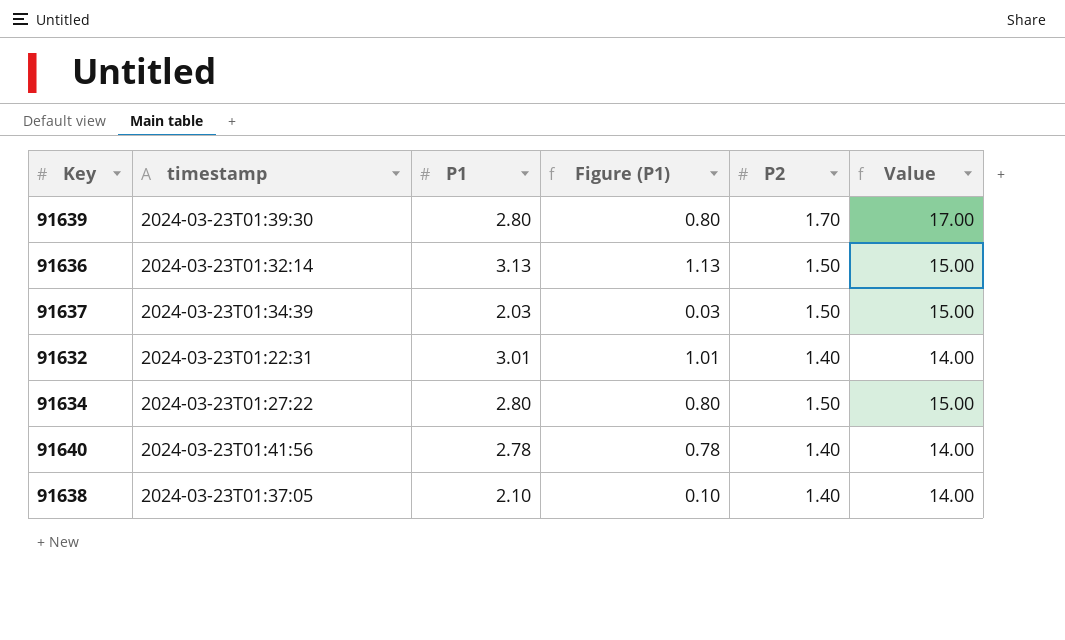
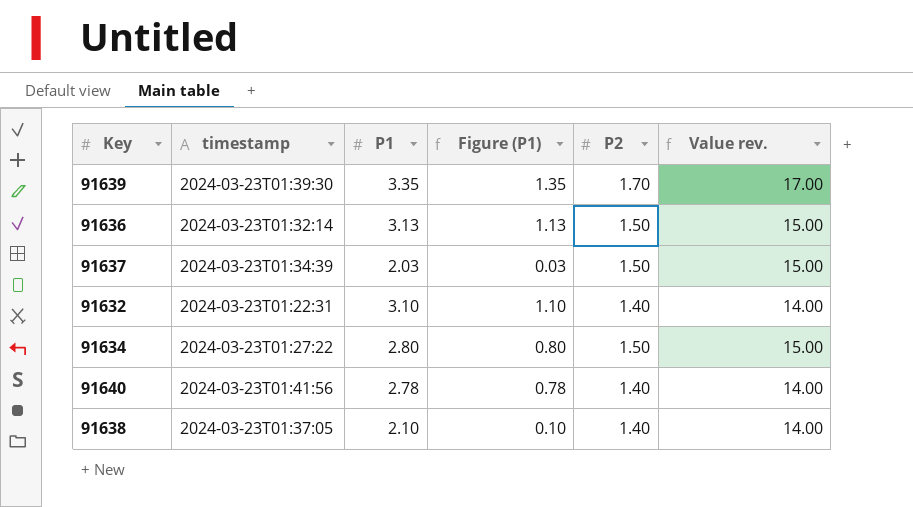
column name: Value -> Value rev.
91639 | P1: 2.80 -> 3.35
91639 | Figure (P1): 0.80 -> 1.35
91632 | P1: 3.01 -> 3.10
91632 | Figure (P1): 1.01 -> 1.10

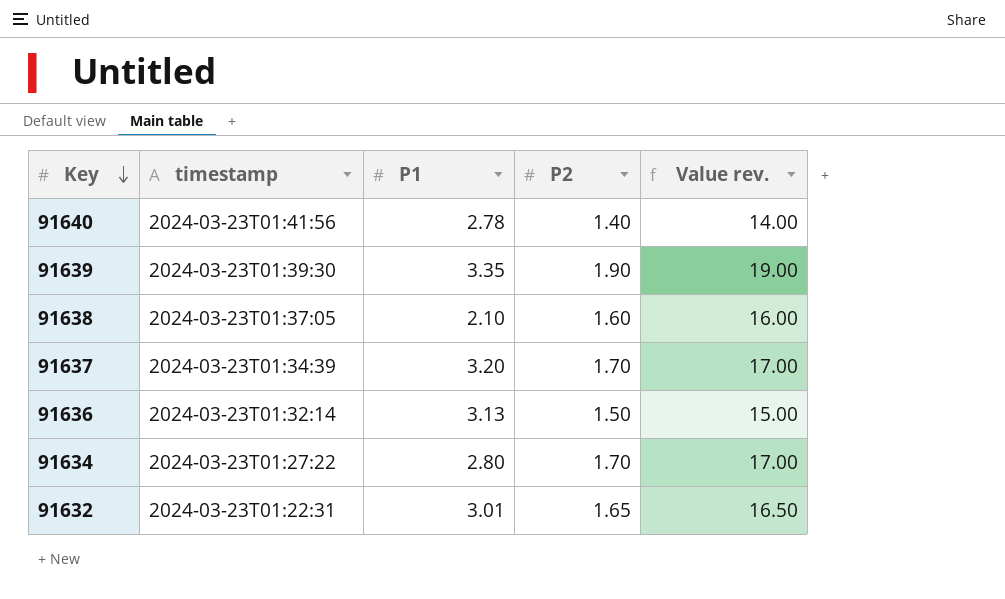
row order: none -> Key descending
column Figure (P1) | formula: [P1] - 2 -> none
91639 | P2: 1.70 -> 1.90
91639 | Value rev.: 17.00 -> 19.00
91638 | P2: 1.40 -> 1.60
91638 | Value rev.: 14.00 -> 16.00
91637 | P1: 2.03 -> 3.20
91637 | P2: 1.50 -> 1.70
91637 | Value rev.: 15.00 -> 17.00
91634 | P2: 1.50 -> 1.70
91634 | Value rev.: 15.00 -> 17.00
91632 | P1: 3.10 -> 3.01
91632 | P2: 1.40 -> 1.65
91632 | Value rev.: 14.00 -> 16.50

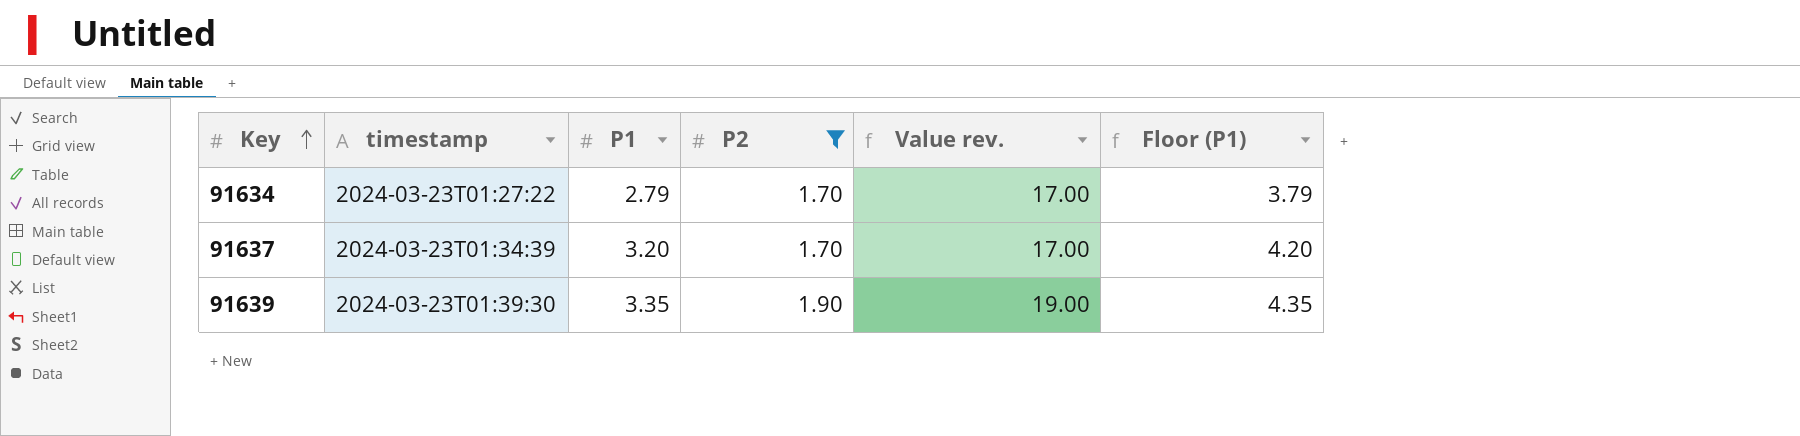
filter: none -> P2 >= 1.70
row order: Key descending -> Key ascending
column Floor (P1) | formula: none -> [P1] + 1
91634 | P1: 2.80 -> 2.79

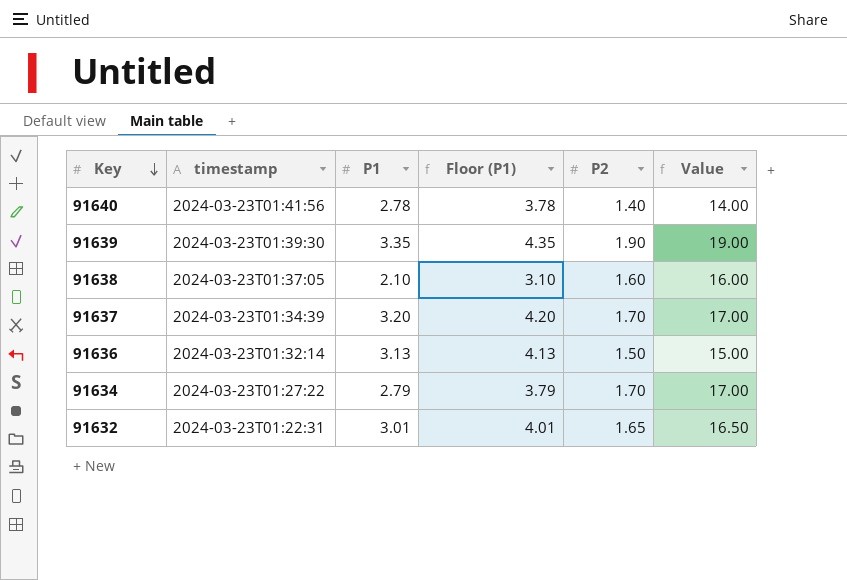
filter: P2 >= 1.70 -> none
row order: Key ascending -> Key descending
column Floor (P1) | position: 6 -> 4
column name: Value rev. -> Value

